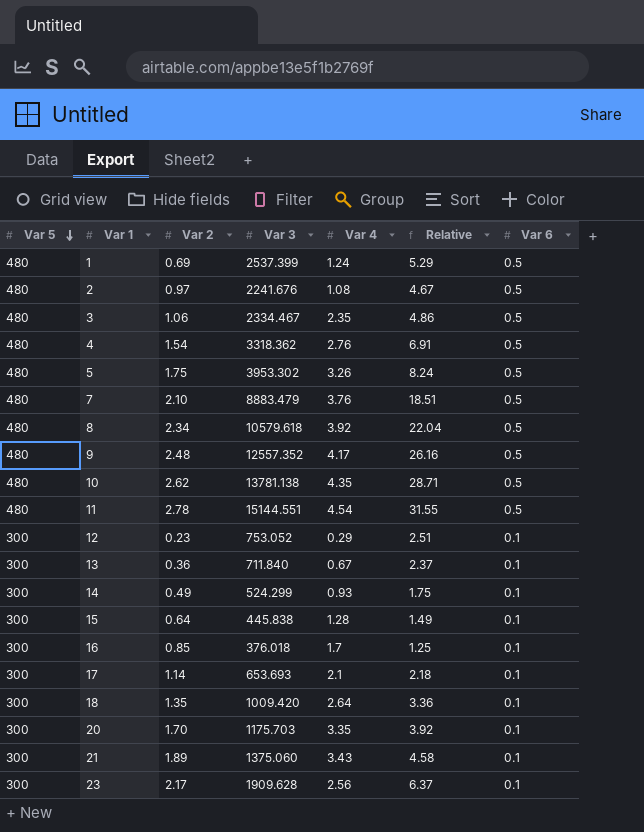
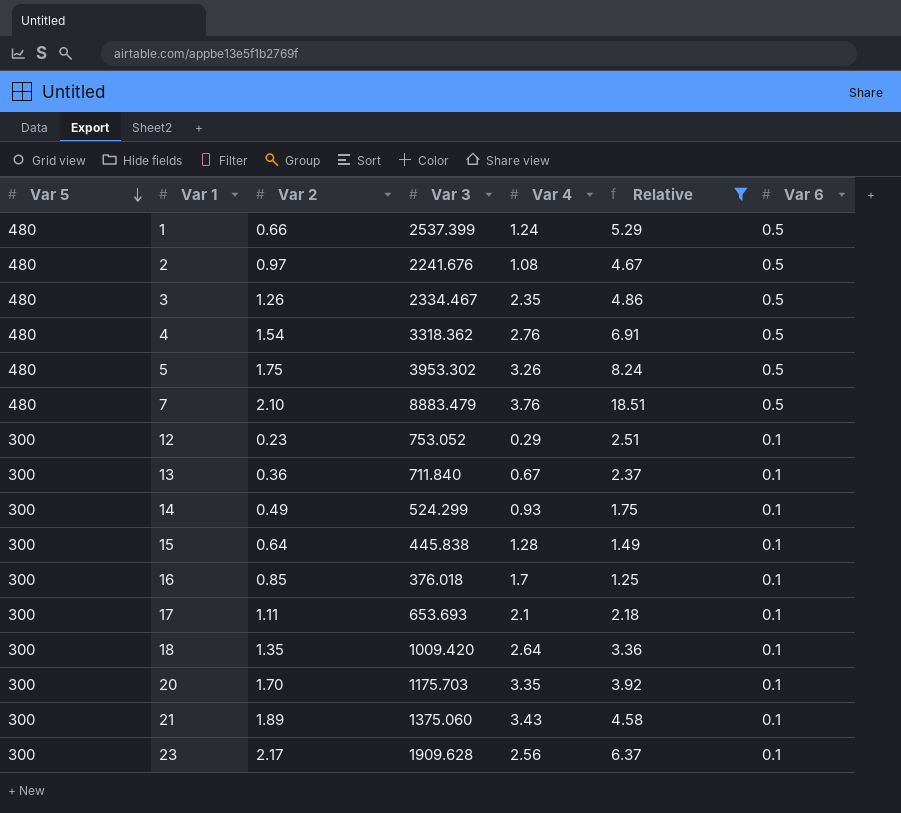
filter: none -> Relative <= 18.51
1 | Var 2: 0.69 -> 0.66
3 | Var 2: 1.06 -> 1.26
17 | Var 2: 1.14 -> 1.11

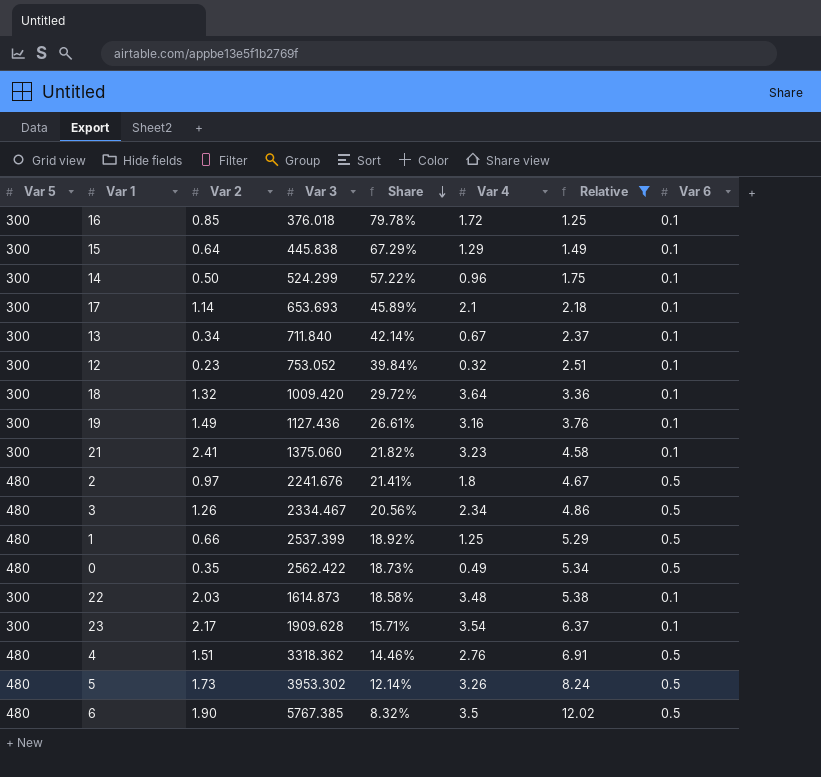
row order: Var 5 descending -> Share descending
column Share | formula: none -> [Var 5] / [Var 3]
row 7: 480 | 2.10 | 8883.479 | 3.76 | 18.51 | 0.5 -> none
row 20: 300 | 1.70 | 1175.703 | 3.35 | 3.92 | 0.1 -> none
16 | Var 4: 1.7 -> 1.72
15 | Var 4: 1.28 -> 1.29
14 | Var 2: 0.49 -> 0.50
14 | Var 4: 0.93 -> 0.96
17 | Var 2: 1.11 -> 1.14
13 | Var 2: 0.36 -> 0.34
12 | Var 4: 0.29 -> 0.32
18 | Var 2: 1.35 -> 1.32
18 | Var 4: 2.64 -> 3.64
row 19: none -> 300 | 1.49 | 1127.436 | 26.61% | 3.16 | 3.76 | 0.1
21 | Var 2: 1.89 -> 2.41
21 | Var 4: 3.43 -> 3.23
2 | Var 4: 1.08 -> 1.8
3 | Var 4: 2.35 -> 2.34
1 | Var 4: 1.24 -> 1.25
row 0: none -> 480 | 0.35 | 2562.422 | 18.73% | 0.49 | 5.34 | 0.5
row 22: none -> 300 | 2.03 | 1614.873 | 18.58% | 3.48 | 5.38 | 0.1
23 | Var 4: 2.56 -> 3.54
4 | Var 2: 1.54 -> 1.51
5 | Var 2: 1.75 -> 1.73
row 6: none -> 480 | 1.90 | 5767.385 | 8.32% | 3.5 | 12.02 | 0.5

